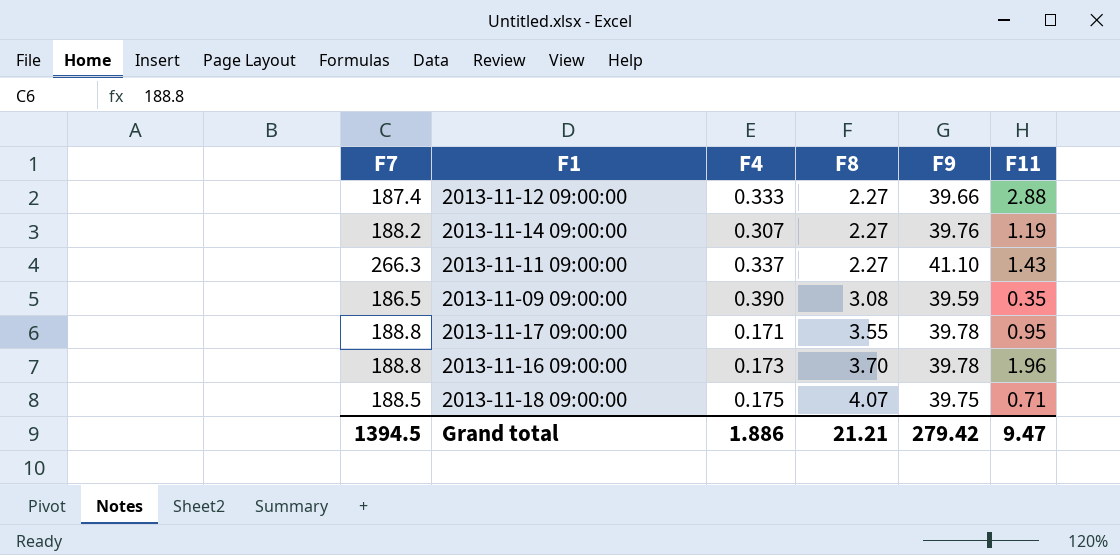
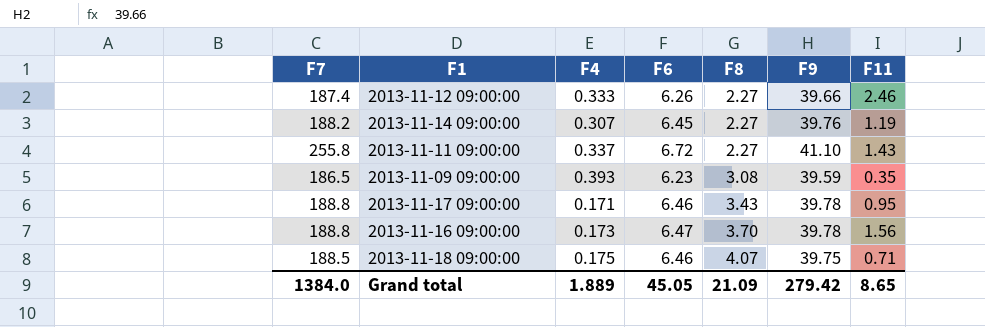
column F6 | position: none -> 4
2013-11-12 09:00:00 | F11: 2.88 -> 2.46
2013-11-11 09:00:00 | F7: 266.3 -> 255.8
2013-11-09 09:00:00 | F4: 0.390 -> 0.393
2013-11-17 09:00:00 | F8: 3.55 -> 3.43
2013-11-16 09:00:00 | F11: 1.96 -> 1.56
Grand total | F7: 1394.5 -> 1384.0
Grand total | F4: 1.886 -> 1.889
Grand total | F8: 21.21 -> 21.09
Grand total | F11: 9.47 -> 8.65

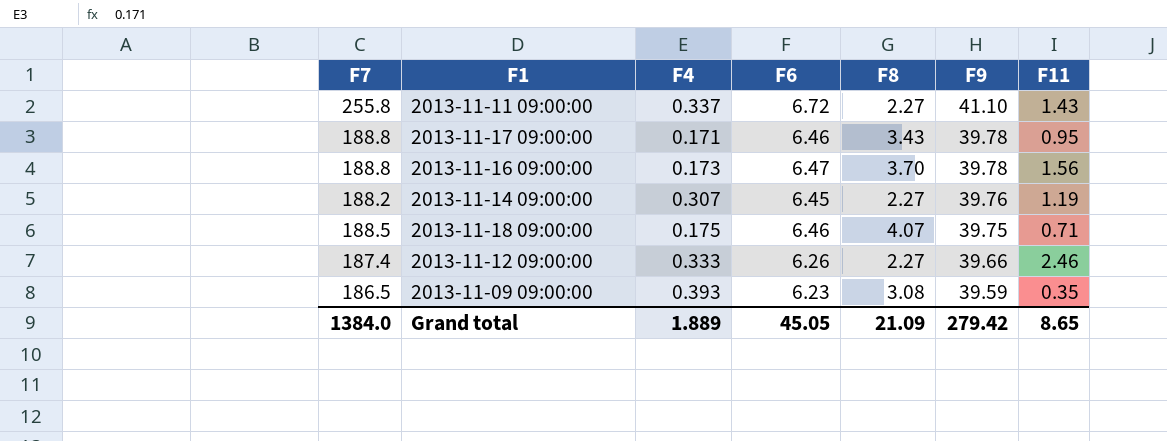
row order: F8 ascending -> F9 descending

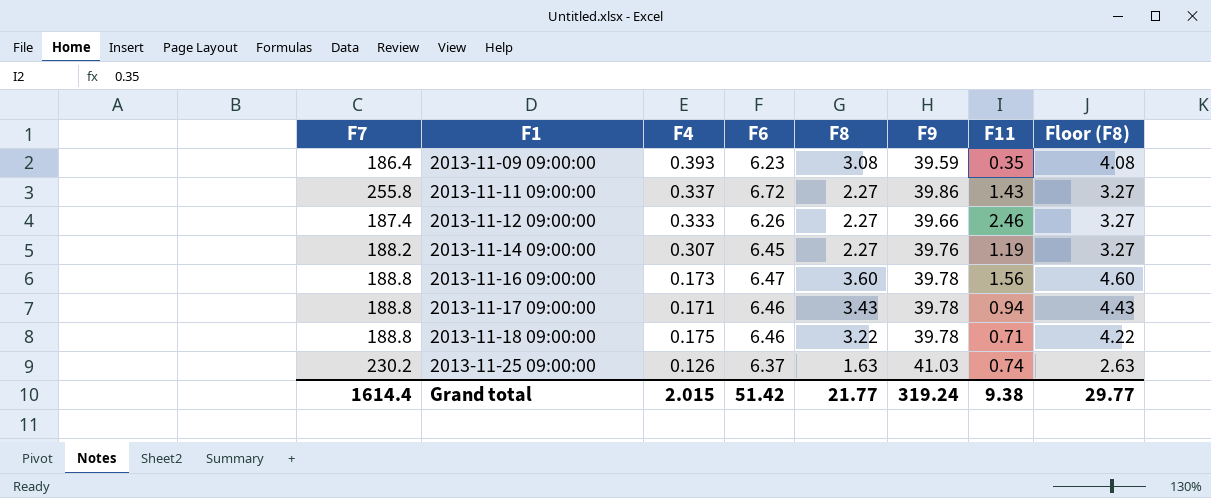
row order: F9 descending -> F1 ascending
column Floor (F8) | formula: none -> [F8] + 1
2013-11-09 09:00:00 | F7: 186.5 -> 186.4
2013-11-11 09:00:00 | F9: 41.10 -> 39.86
2013-11-16 09:00:00 | F8: 3.70 -> 3.60
2013-11-17 09:00:00 | F11: 0.95 -> 0.94
2013-11-18 09:00:00 | F7: 188.5 -> 188.8
2013-11-18 09:00:00 | F8: 4.07 -> 3.22
2013-11-18 09:00:00 | F9: 39.75 -> 39.78
row 2013-11-25 09:00:00: none -> 230.2 | 0.126 | 6.37 | 1.63 | 41.03 | 0.74 | 2.63
Grand total | F7: 1384.0 -> 1614.4
Grand total | F4: 1.889 -> 2.015
Grand total | F6: 45.05 -> 51.42
Grand total | F8: 21.09 -> 21.77
Grand total | F9: 279.42 -> 319.24
Grand total | F11: 8.65 -> 9.38

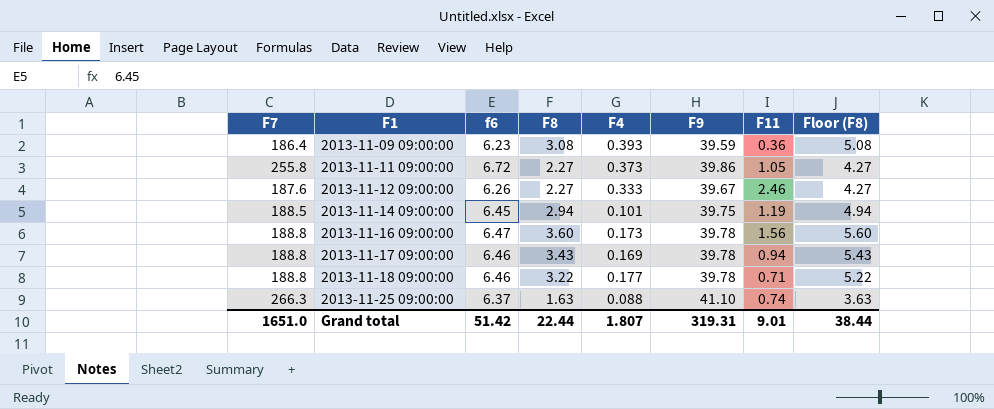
column name: F6 -> f6
column F4 | position: 3 -> 5
column Floor (F8) | formula: [F8] + 1 -> [F8] + 2
2013-11-09 09:00:00 | F11: 0.35 -> 0.36
2013-11-11 09:00:00 | F4: 0.337 -> 0.373
2013-11-11 09:00:00 | F11: 1.43 -> 1.05
2013-11-12 09:00:00 | F7: 187.4 -> 187.6
2013-11-12 09:00:00 | F9: 39.66 -> 39.67
2013-11-14 09:00:00 | F7: 188.2 -> 188.5
2013-11-14 09:00:00 | F8: 2.27 -> 2.94
2013-11-14 09:00:00 | F4: 0.307 -> 0.101
2013-11-14 09:00:00 | F9: 39.76 -> 39.75
2013-11-17 09:00:00 | F4: 0.171 -> 0.169
2013-11-18 09:00:00 | F4: 0.175 -> 0.177
2013-11-25 09:00:00 | F7: 230.2 -> 266.3
2013-11-25 09:00:00 | F4: 0.126 -> 0.088
2013-11-25 09:00:00 | F9: 41.03 -> 41.10
Grand total | F7: 1614.4 -> 1651.0
Grand total | F8: 21.77 -> 22.44
Grand total | F4: 2.015 -> 1.807
Grand total | F9: 319.24 -> 319.31
Grand total | F11: 9.38 -> 9.01
Grand total | Floor (F8): 29.77 -> 38.44

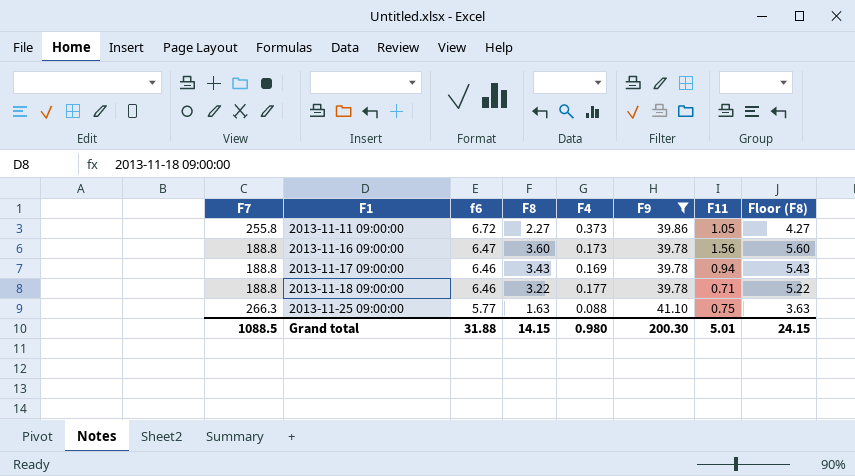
filter: none -> F9 >= 39.78
2013-11-25 09:00:00 | f6: 6.37 -> 5.77
2013-11-25 09:00:00 | F11: 0.74 -> 0.75
Grand total | F7: 1651.0 -> 1088.5
Grand total | f6: 51.42 -> 31.88
Grand total | F8: 22.44 -> 14.15
Grand total | F4: 1.807 -> 0.980
Grand total | F9: 319.31 -> 200.30
Grand total | F11: 9.01 -> 5.01
Grand total | Floor (F8): 38.44 -> 24.15

